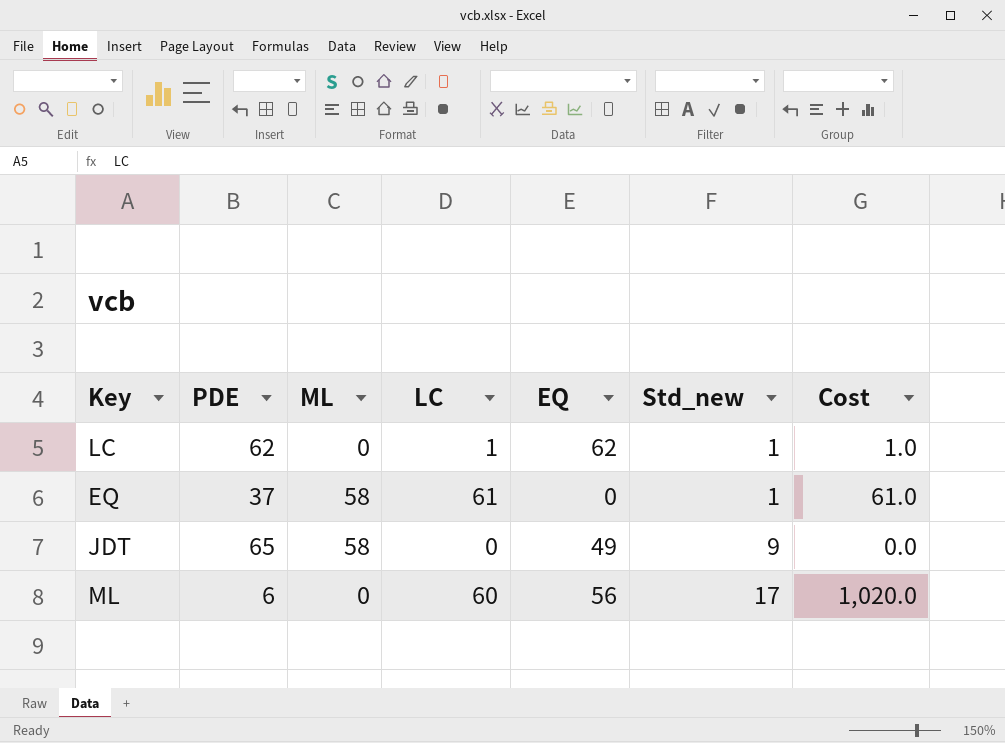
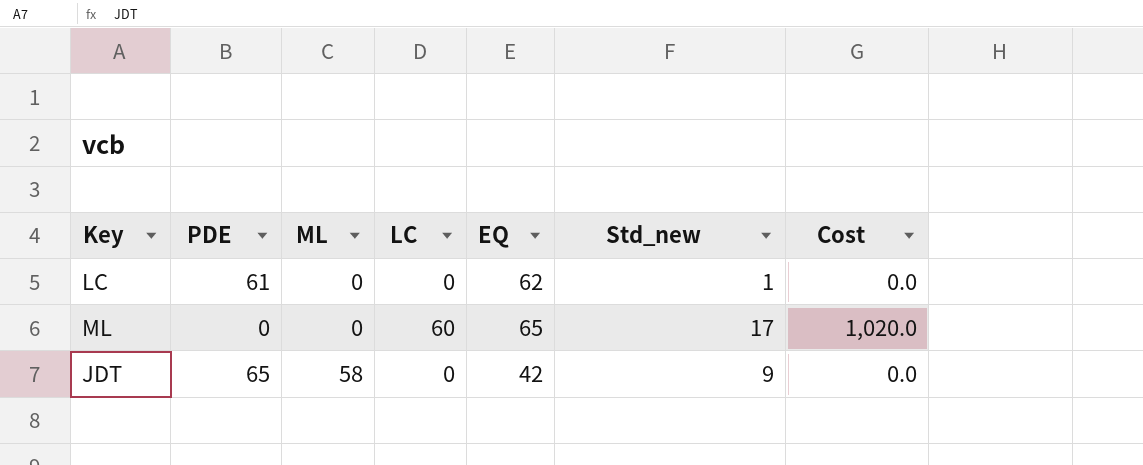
row order: Std_new ascending -> ML ascending
row EQ: 37 | 58 | 61 | 0 | 1 | 61.0 -> none
LC | PDE: 62 -> 61
LC | LC: 1 -> 0
LC | Cost: 1.0 -> 0.0
ML | PDE: 6 -> 0
ML | EQ: 56 -> 65
JDT | EQ: 49 -> 42

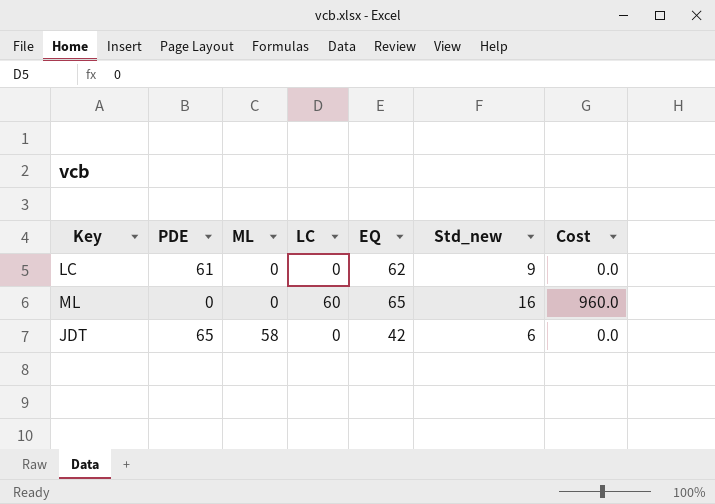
LC | Std_new: 1 -> 9
ML | Std_new: 17 -> 16
ML | Cost: 1,020.0 -> 960.0
JDT | Std_new: 9 -> 6

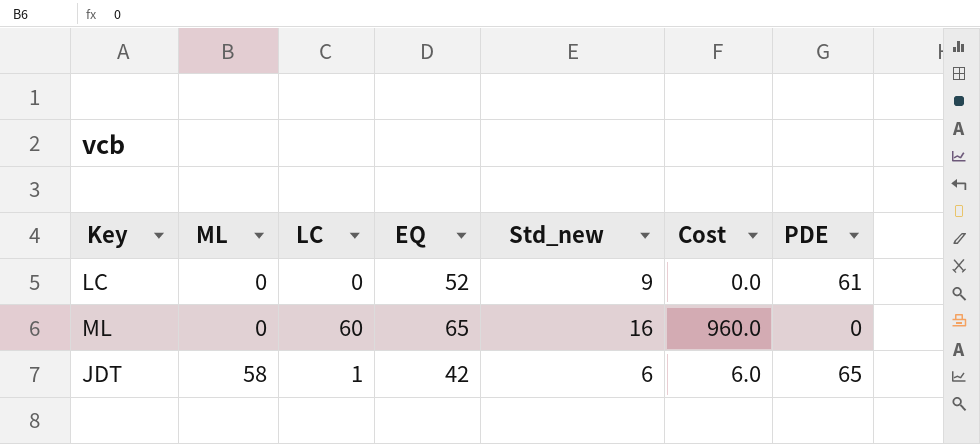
column PDE | position: 2 -> 7
LC | EQ: 62 -> 52
JDT | LC: 0 -> 1
JDT | Cost: 0.0 -> 6.0

